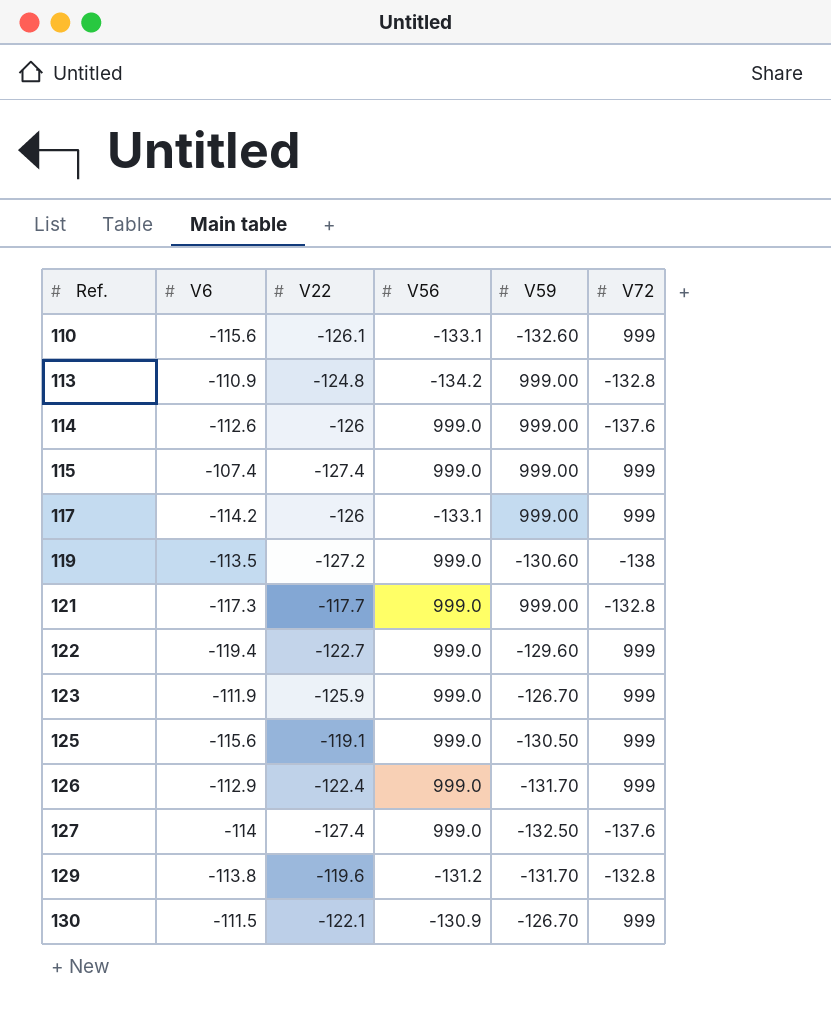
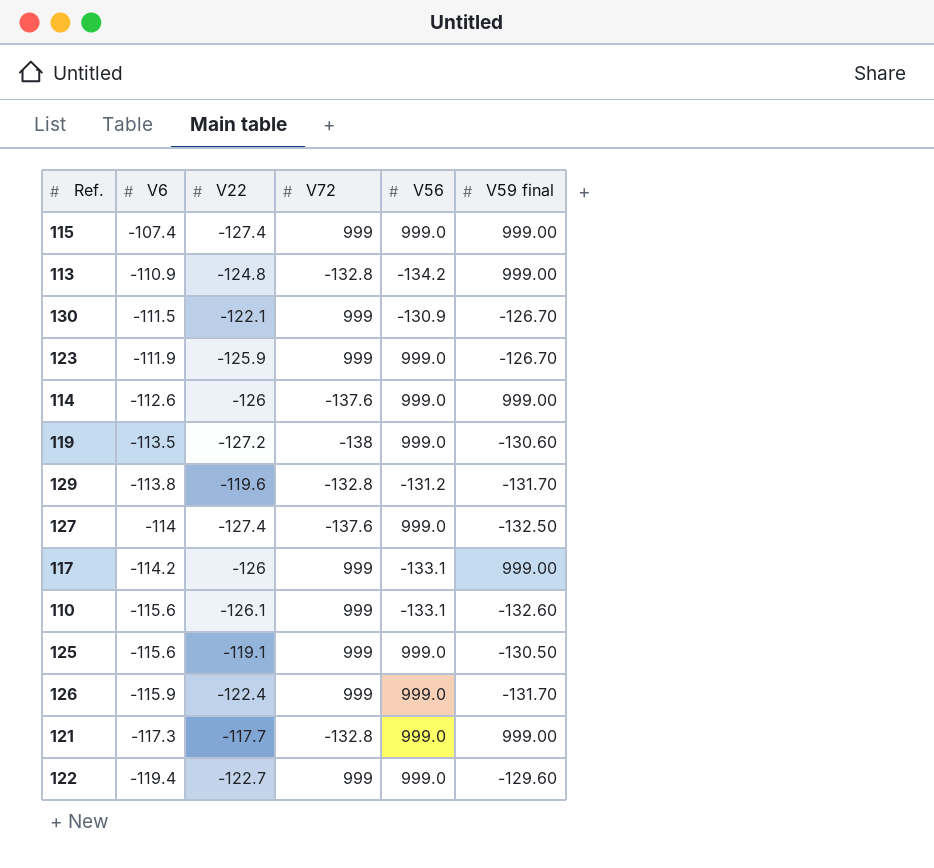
row order: Ref. ascending -> V6 descending
column V72 | position: 6 -> 4
column name: V59 -> V59 final
126 | V6: -112.9 -> -115.9

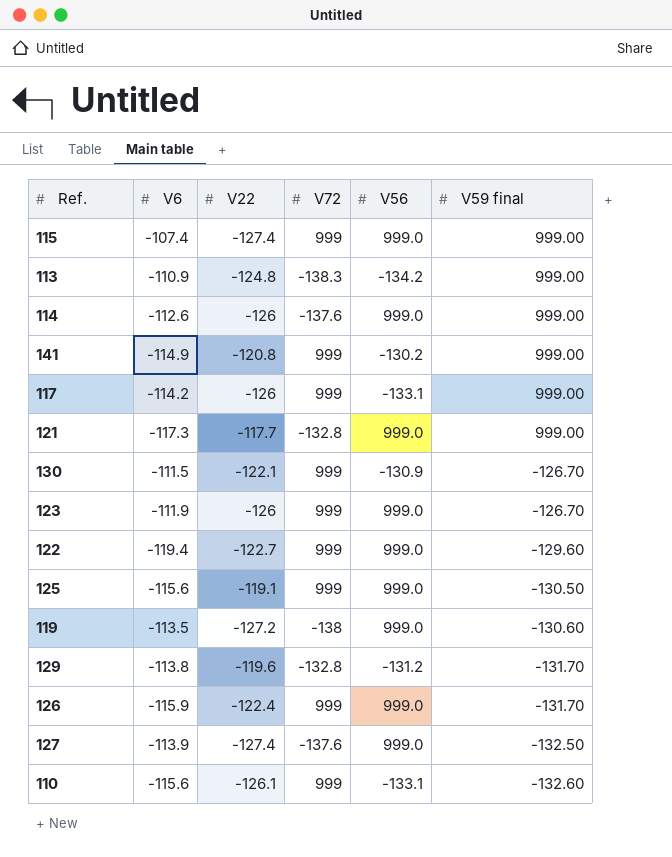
row order: V6 descending -> V59 final descending
113 | V72: -132.8 -> -138.3
row 141: none -> -114.9 | -120.8 | 999 | -130.2 | 999.00
123 | V22: -125.9 -> -126
127 | V6: -114 -> -113.9

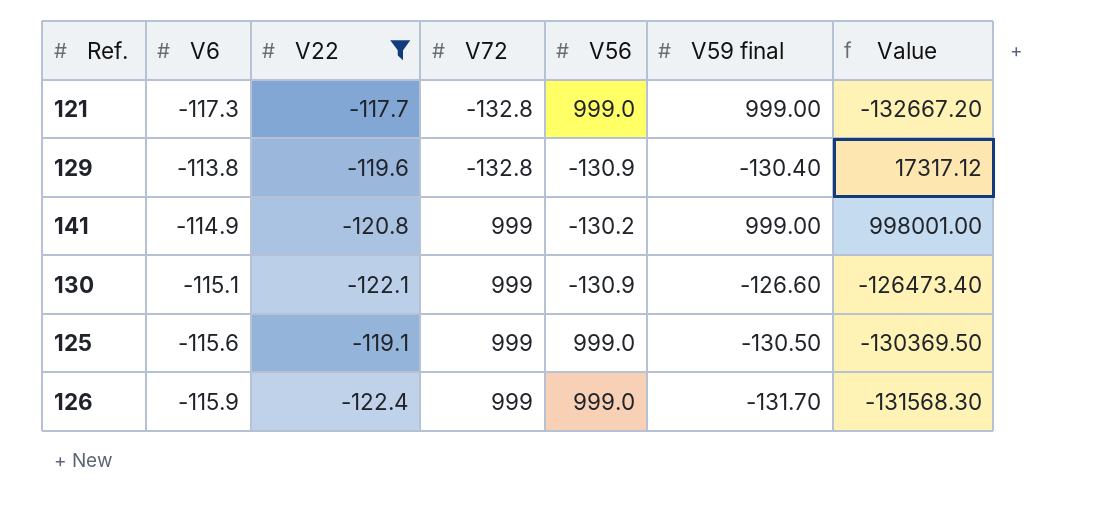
filter: none -> V22 >= -122.4
row order: V59 final descending -> V72 ascending
column Value | formula: none -> [V72] * [V59 final]
129 | V56: -131.2 -> -130.9
129 | V59 final: -131.70 -> -130.40
130 | V6: -111.5 -> -115.1
130 | V59 final: -126.70 -> -126.60

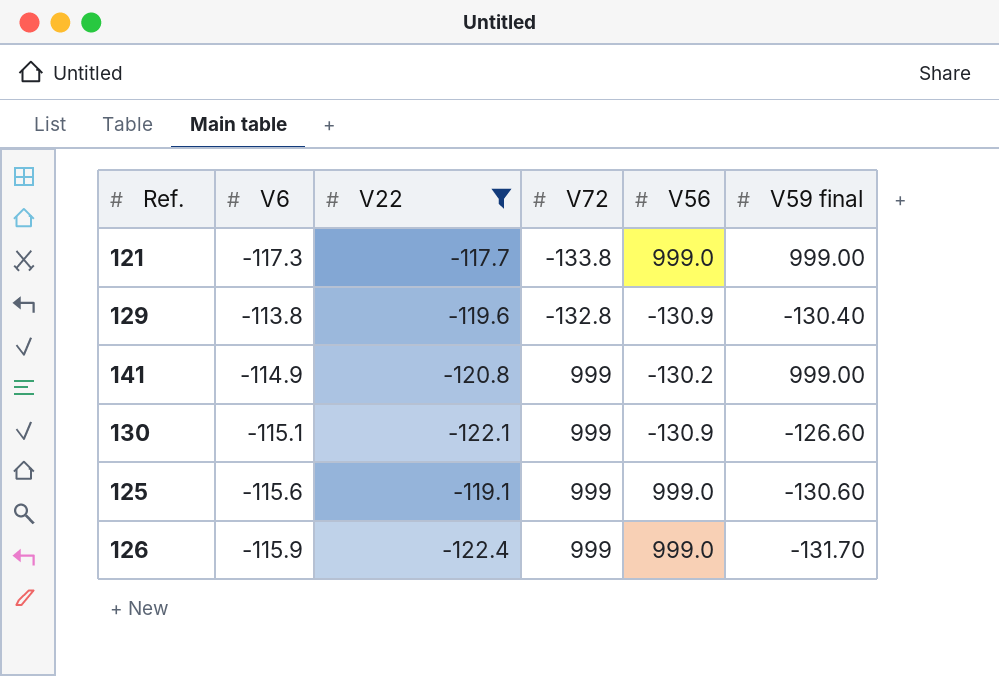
column Value | formula: [V72] * [V59 final] -> none
121 | V72: -132.8 -> -133.8
125 | V59 final: -130.50 -> -130.60

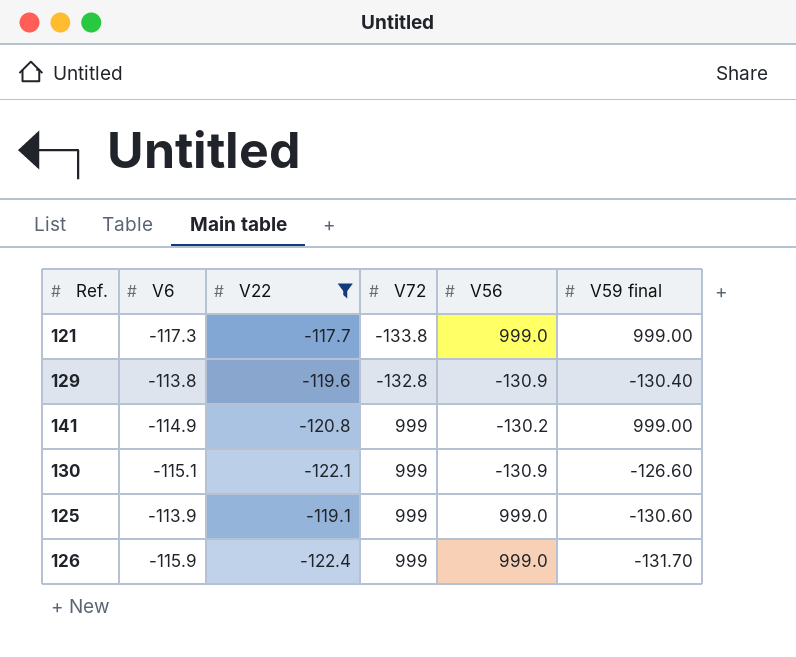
125 | V6: -115.6 -> -113.9

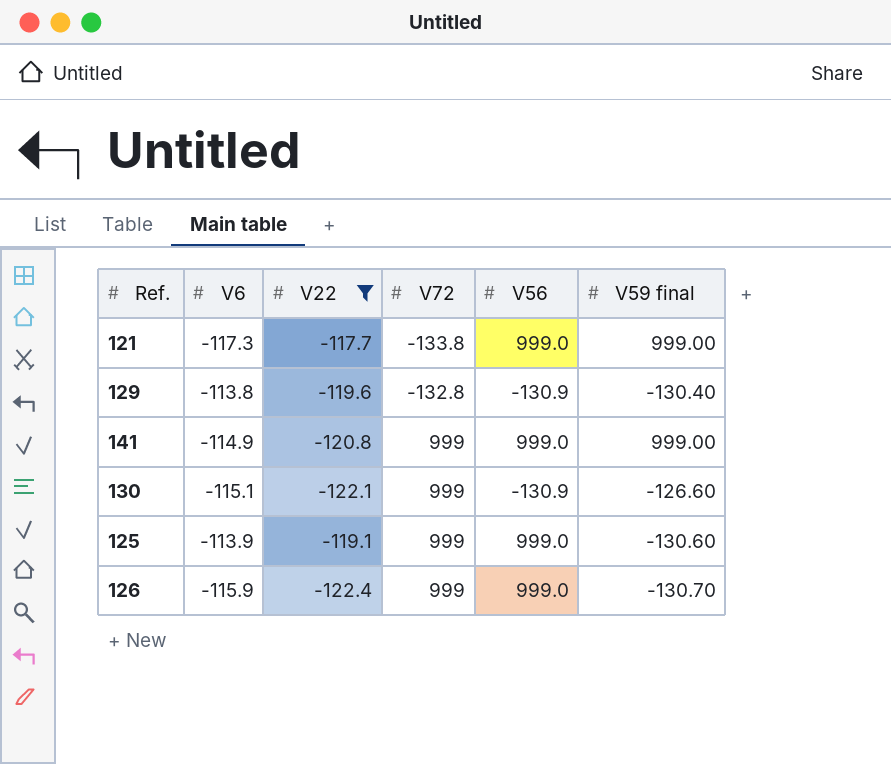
141 | V56: -130.2 -> 999.0
126 | V59 final: -131.70 -> -130.70

